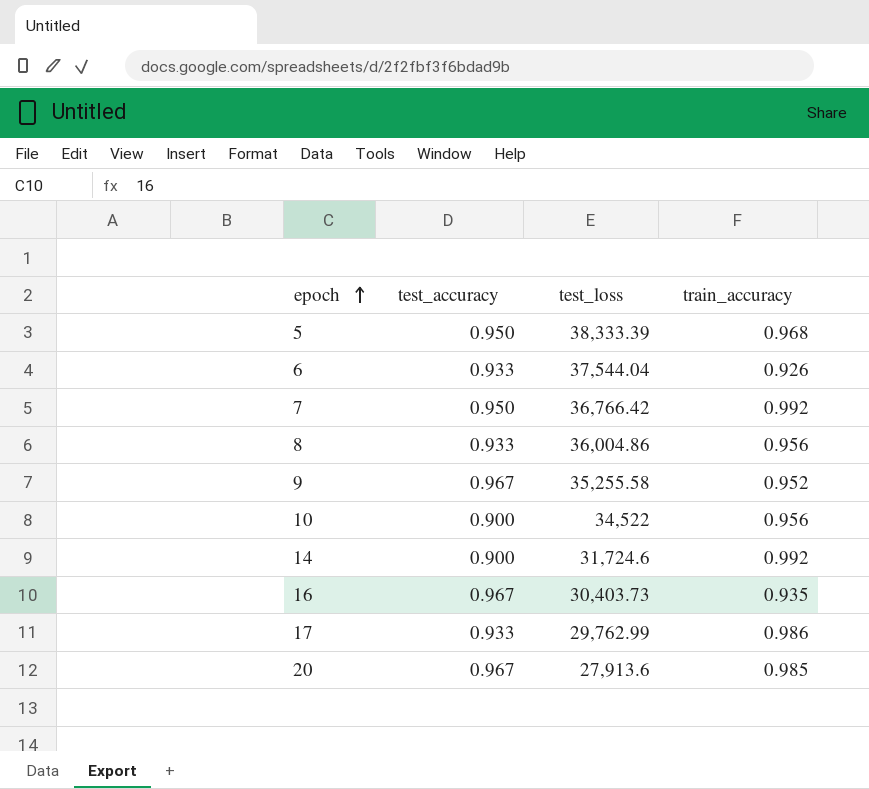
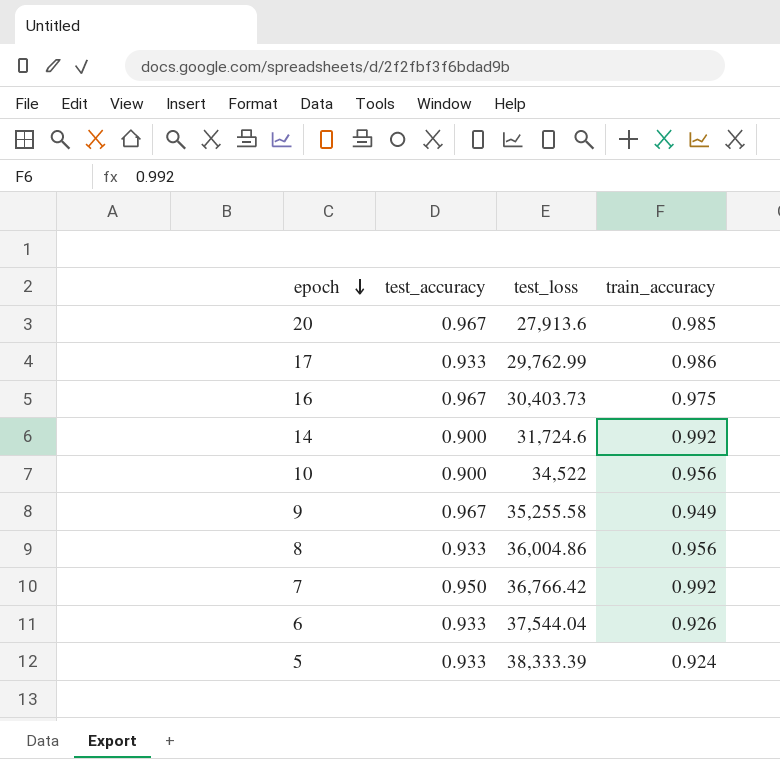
row order: epoch ascending -> epoch descending
16 | train_accuracy: 0.935 -> 0.975
9 | train_accuracy: 0.952 -> 0.949
5 | test_accuracy: 0.950 -> 0.933
5 | train_accuracy: 0.968 -> 0.924

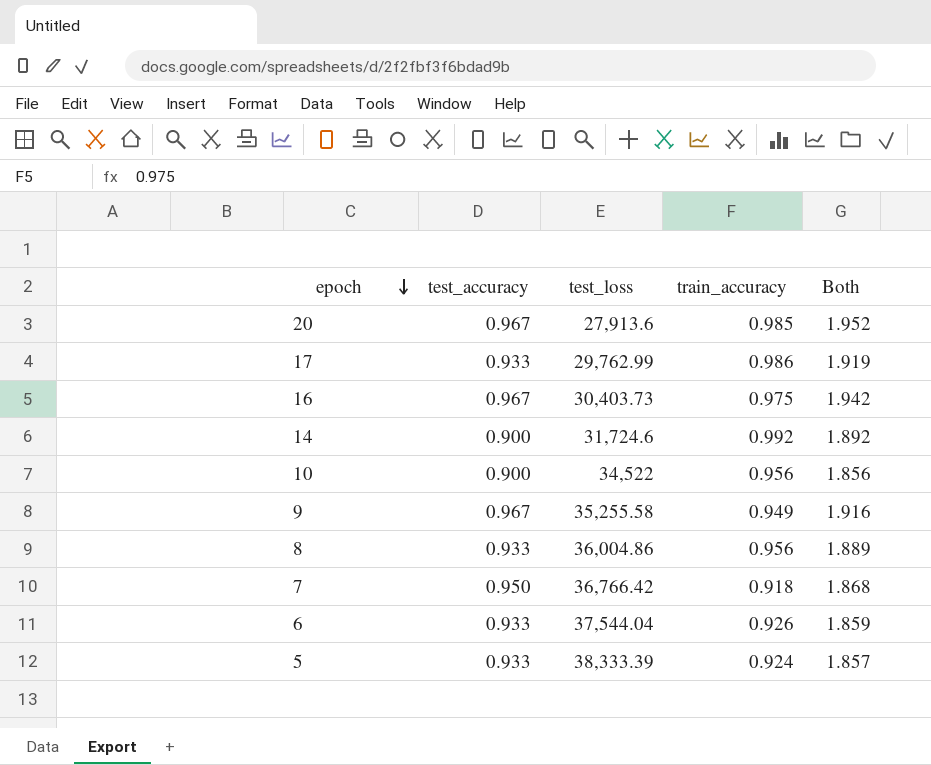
column Both | formula: none -> [test_accuracy] + [train_accuracy]
7 | train_accuracy: 0.992 -> 0.918

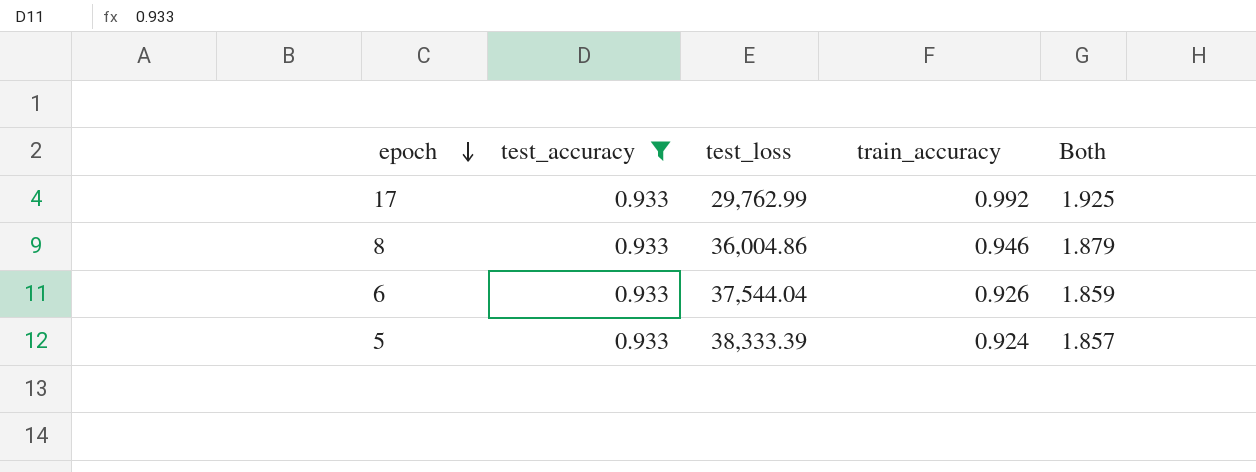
filter: none -> test_accuracy = 0.933
17 | train_accuracy: 0.986 -> 0.992
17 | Both: 1.919 -> 1.925
8 | train_accuracy: 0.956 -> 0.946
8 | Both: 1.889 -> 1.879

